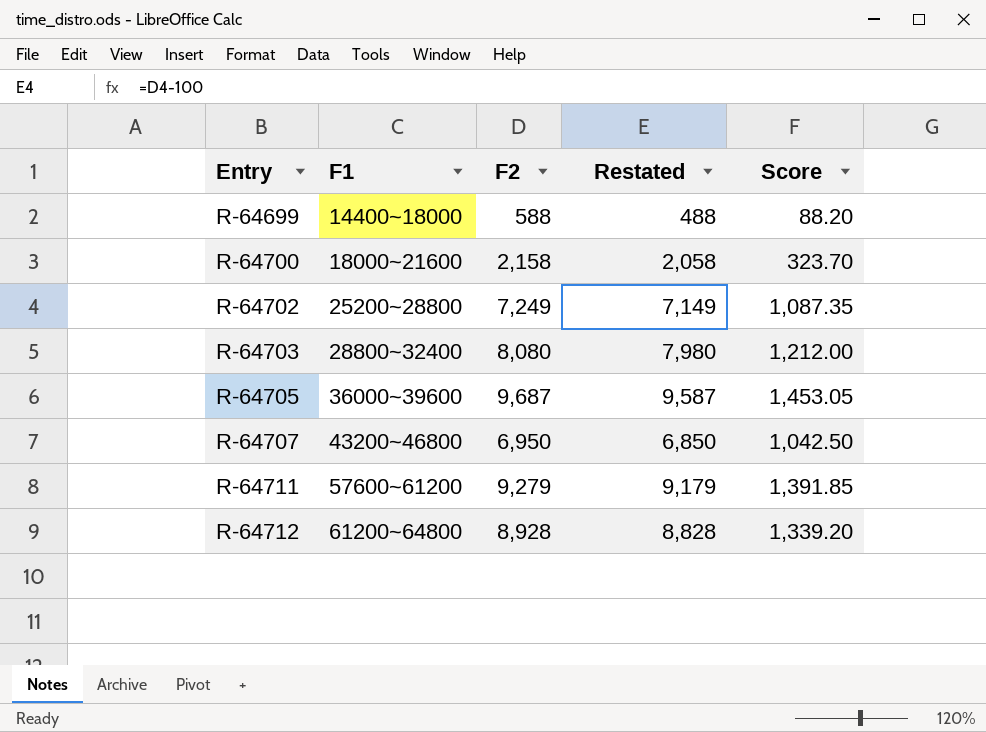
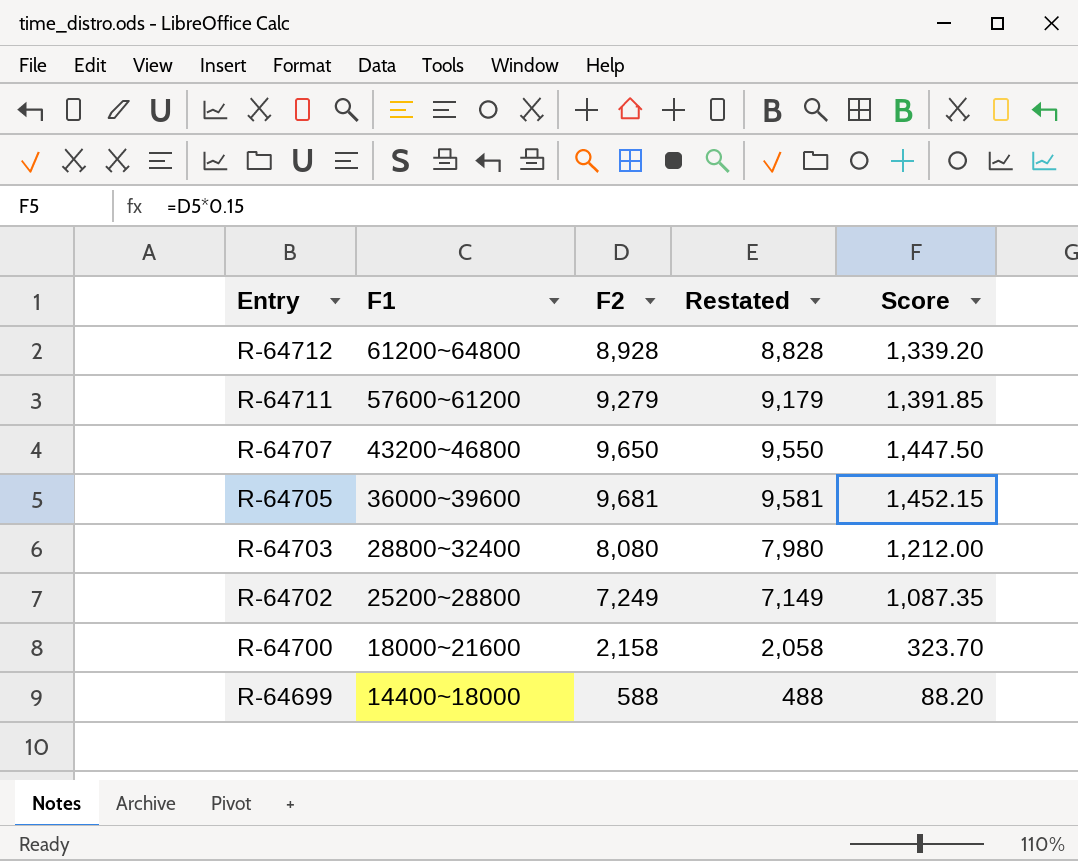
row order: Entry ascending -> Entry descending
R-64707 | F2: 6,950 -> 9,650
R-64707 | Restated: 6,850 -> 9,550
R-64707 | Score: 1,042.50 -> 1,447.50
R-64705 | F2: 9,687 -> 9,681
R-64705 | Restated: 9,587 -> 9,581
R-64705 | Score: 1,453.05 -> 1,452.15

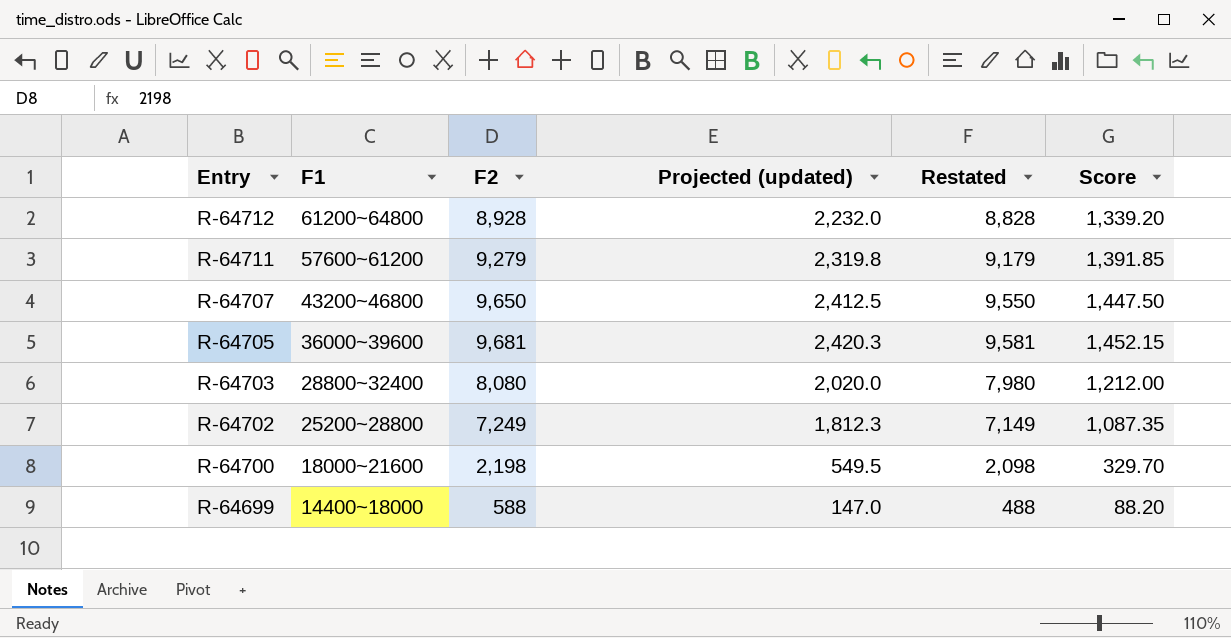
column Projected (updated) | formula: none -> [F2] * 0.25
R-64700 | F2: 2,158 -> 2,198
R-64700 | Restated: 2,058 -> 2,098
R-64700 | Score: 323.70 -> 329.70

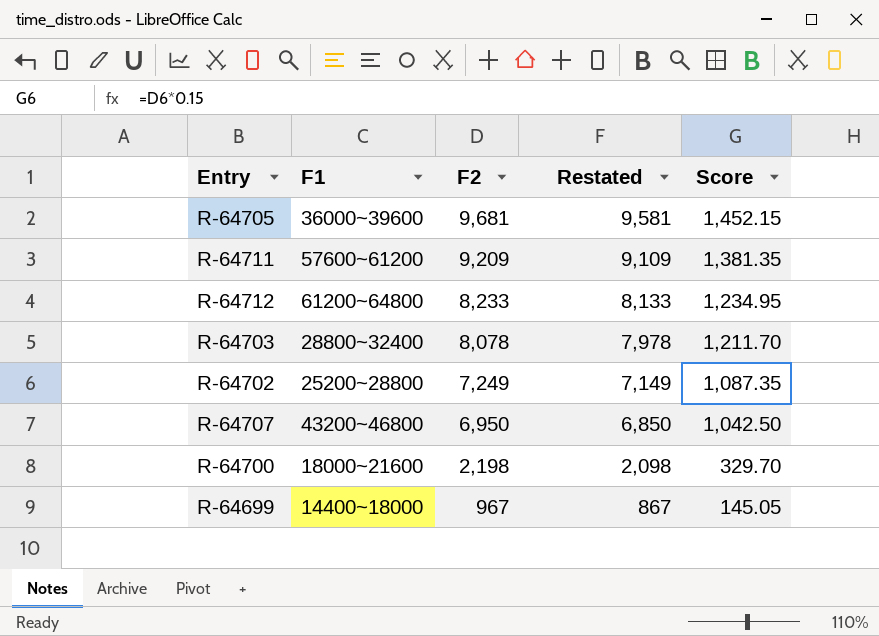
row order: Entry descending -> F2 descending
column Projected (updated) | formula: [F2] * 0.25 -> none
R-64711 | F2: 9,279 -> 9,209
R-64711 | Restated: 9,179 -> 9,109
R-64711 | Score: 1,391.85 -> 1,381.35
R-64712 | F2: 8,928 -> 8,233
R-64712 | Restated: 8,828 -> 8,133
R-64712 | Score: 1,339.20 -> 1,234.95
R-64703 | F2: 8,080 -> 8,078
R-64703 | Restated: 7,980 -> 7,978
R-64703 | Score: 1,212.00 -> 1,211.70
R-64707 | F2: 9,650 -> 6,950
R-64707 | Restated: 9,550 -> 6,850
R-64707 | Score: 1,447.50 -> 1,042.50
R-64699 | F2: 588 -> 967
R-64699 | Restated: 488 -> 867
R-64699 | Score: 88.20 -> 145.05

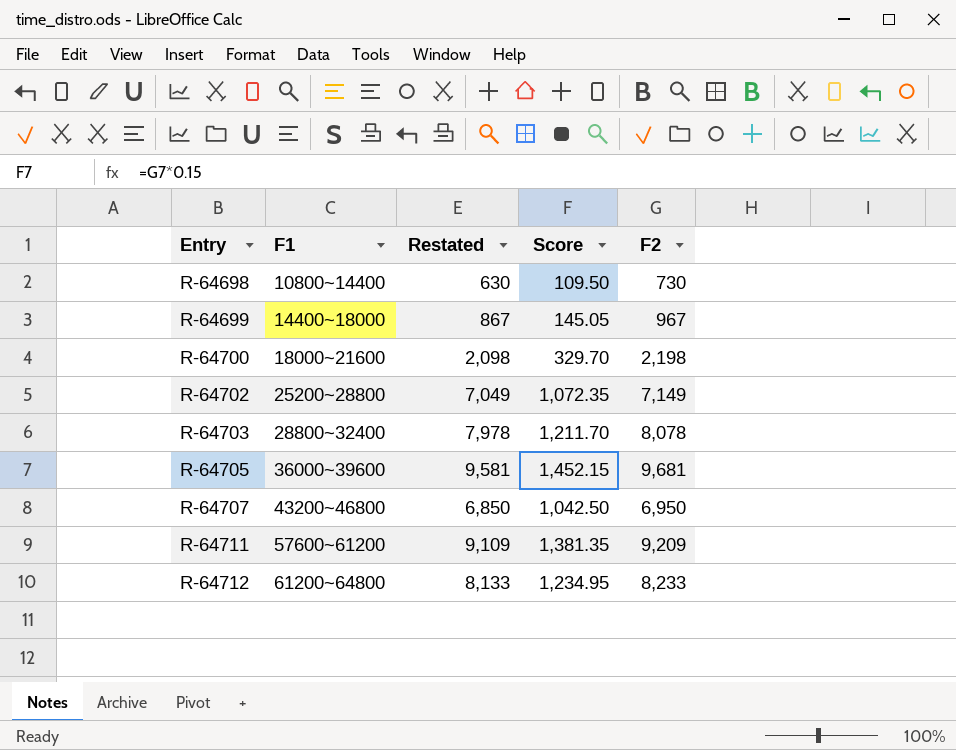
row order: F2 descending -> Entry ascending
column F2 | position: 3 -> 5
row R-64698: none -> 10800~14400 | 630 | 109.50 | 730
R-64702 | Restated: 7,149 -> 7,049
R-64702 | Score: 1,087.35 -> 1,072.35
R-64702 | F2: 7,249 -> 7,149

